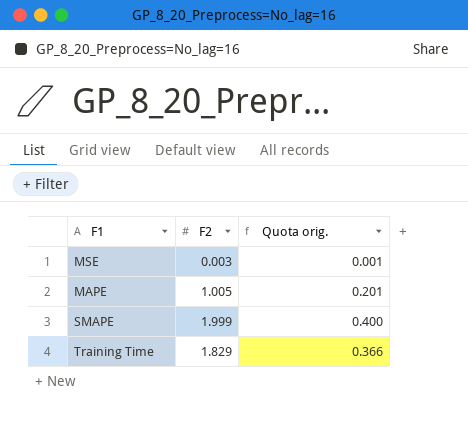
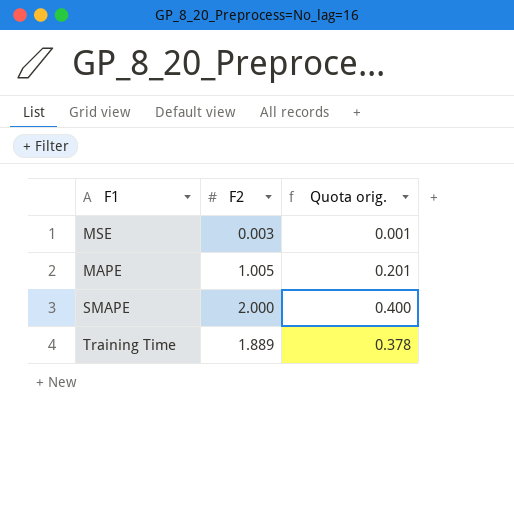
SMAPE | F2: 1.999 -> 2.000
Training Time | F2: 1.829 -> 1.889
Training Time | Quota orig.: 0.366 -> 0.378

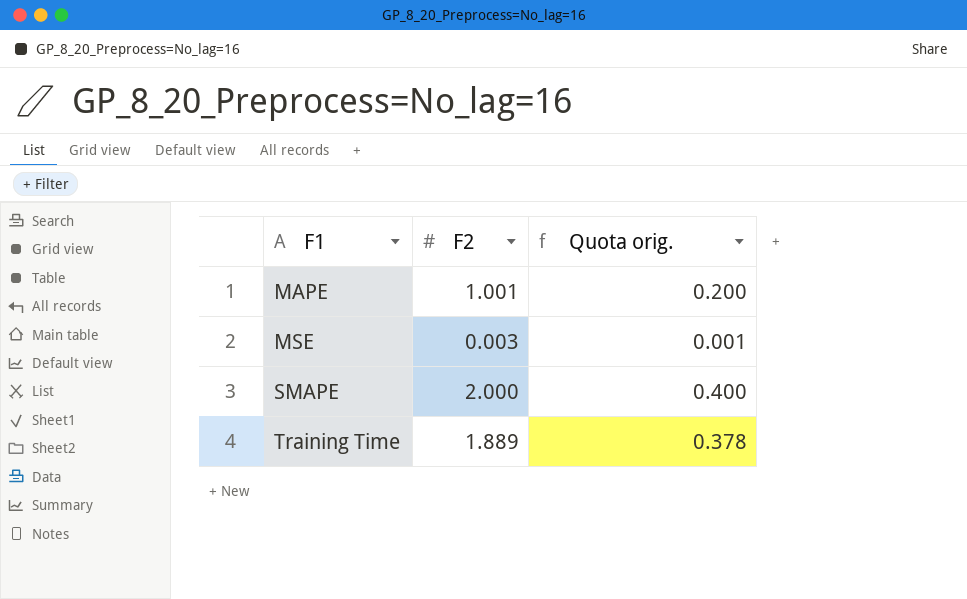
row order: none -> F1 ascending
MAPE | F2: 1.005 -> 1.001
MAPE | Quota orig.: 0.201 -> 0.200

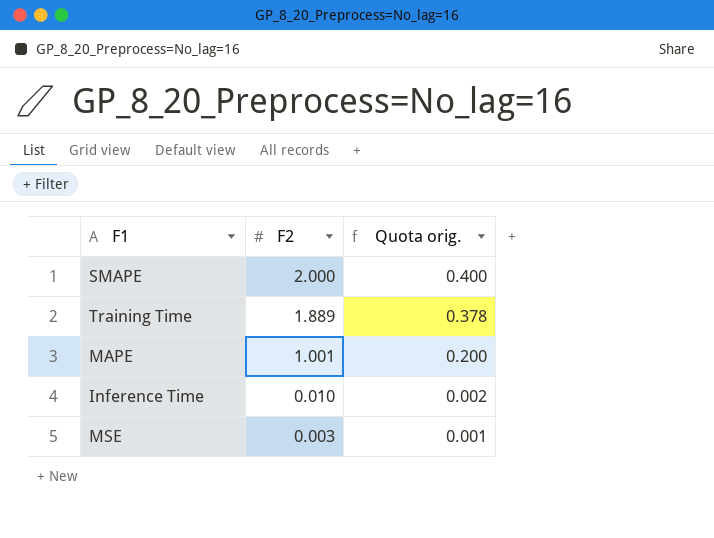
row order: F1 ascending -> F2 descending
row Inference Time: none -> 0.010 | 0.002

